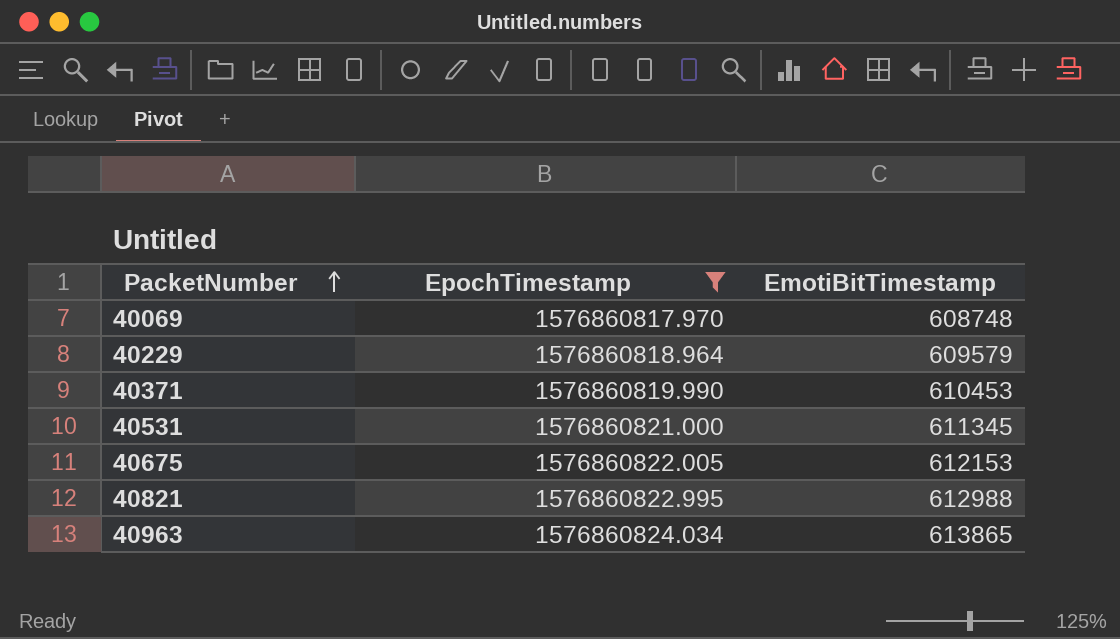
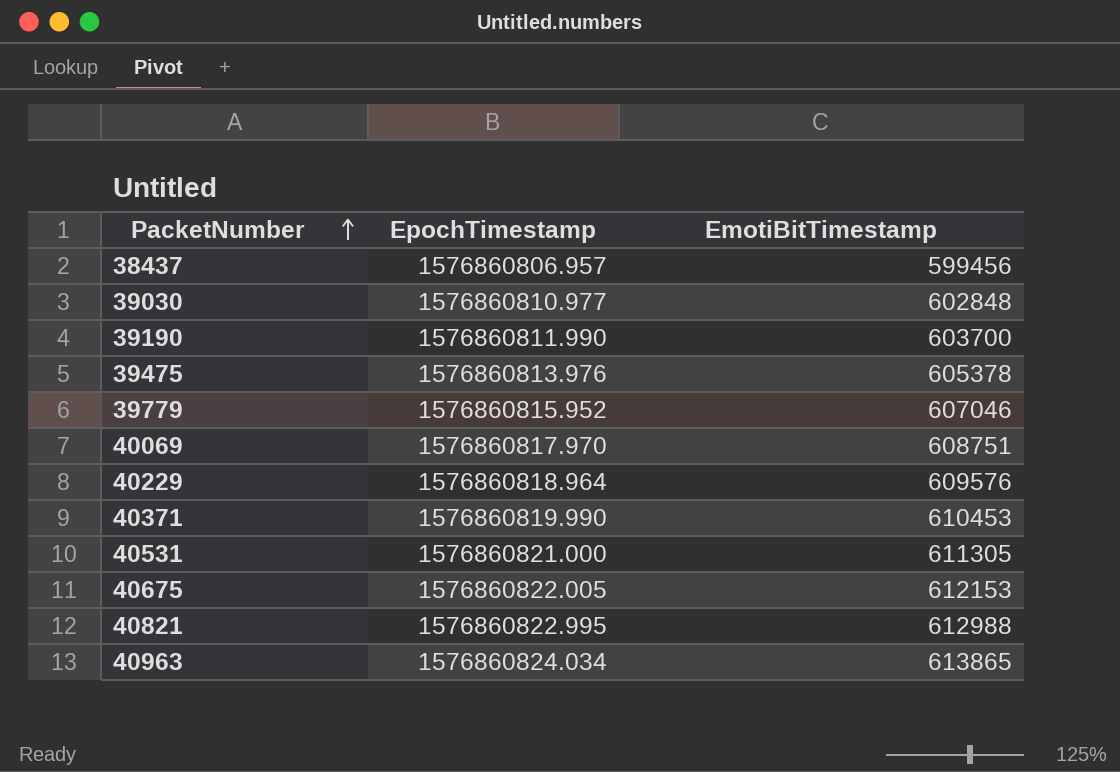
filter: EpochTimestamp >= 1576860817.970 -> none
40069 | EmotiBitTimestamp: 608748 -> 608751
40229 | EmotiBitTimestamp: 609579 -> 609576
40531 | EmotiBitTimestamp: 611345 -> 611305

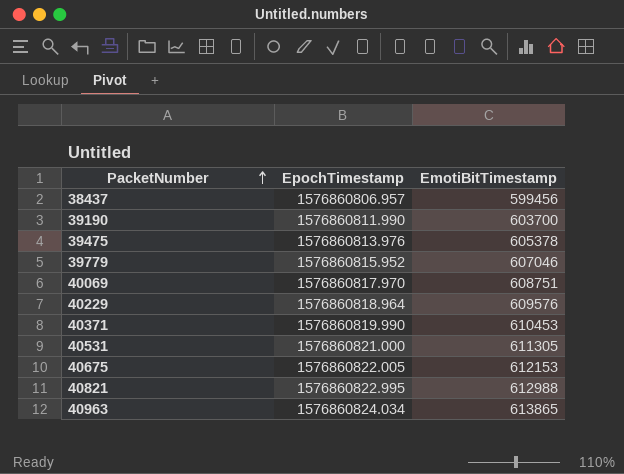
row 39030: 1576860810.977 | 602848 -> none

